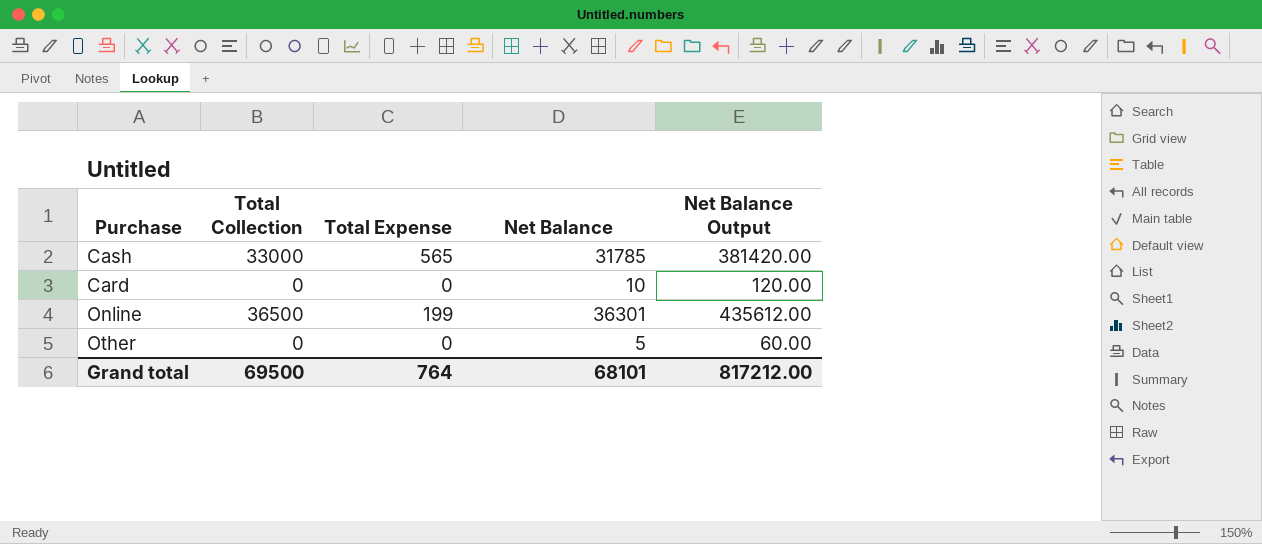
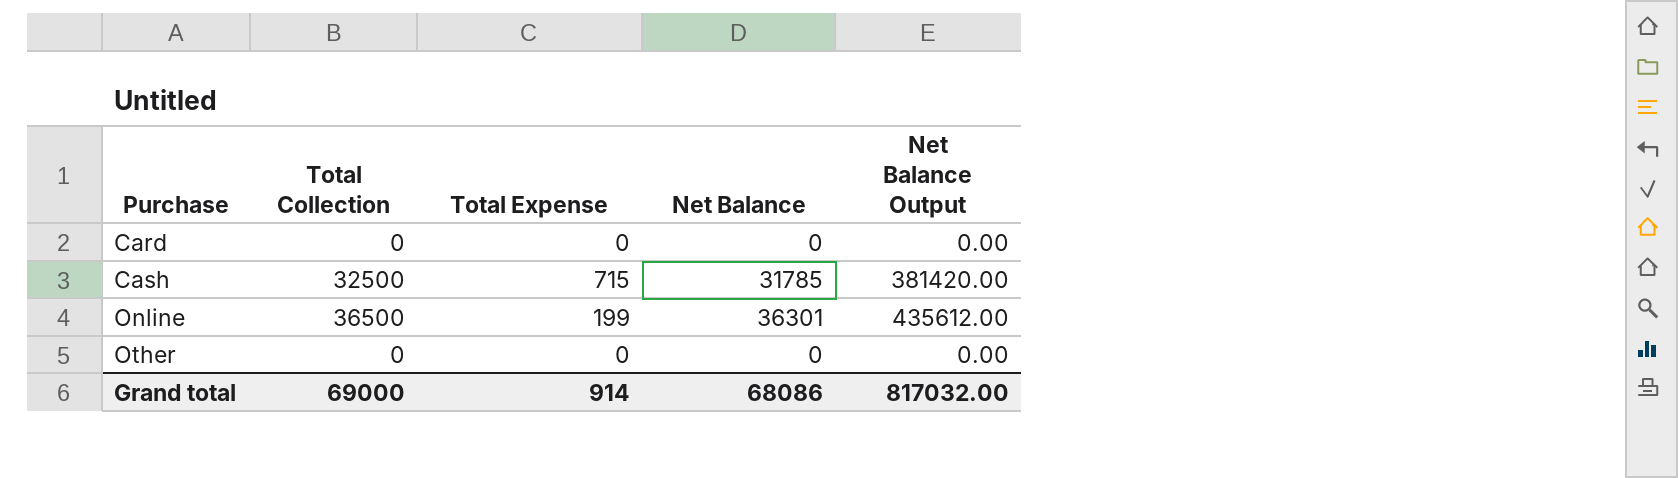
row order: none -> Purchase ascending
Card | Net Balance: 10 -> 0
Card | Net Balance Output: 120.00 -> 0.00
Cash | Total Collection: 33000 -> 32500
Cash | Total Expense: 565 -> 715
Other | Net Balance: 5 -> 0
Other | Net Balance Output: 60.00 -> 0.00
Grand total | Total Collection: 69500 -> 69000
Grand total | Total Expense: 764 -> 914
Grand total | Net Balance: 68101 -> 68086
Grand total | Net Balance Output: 817212.00 -> 817032.00

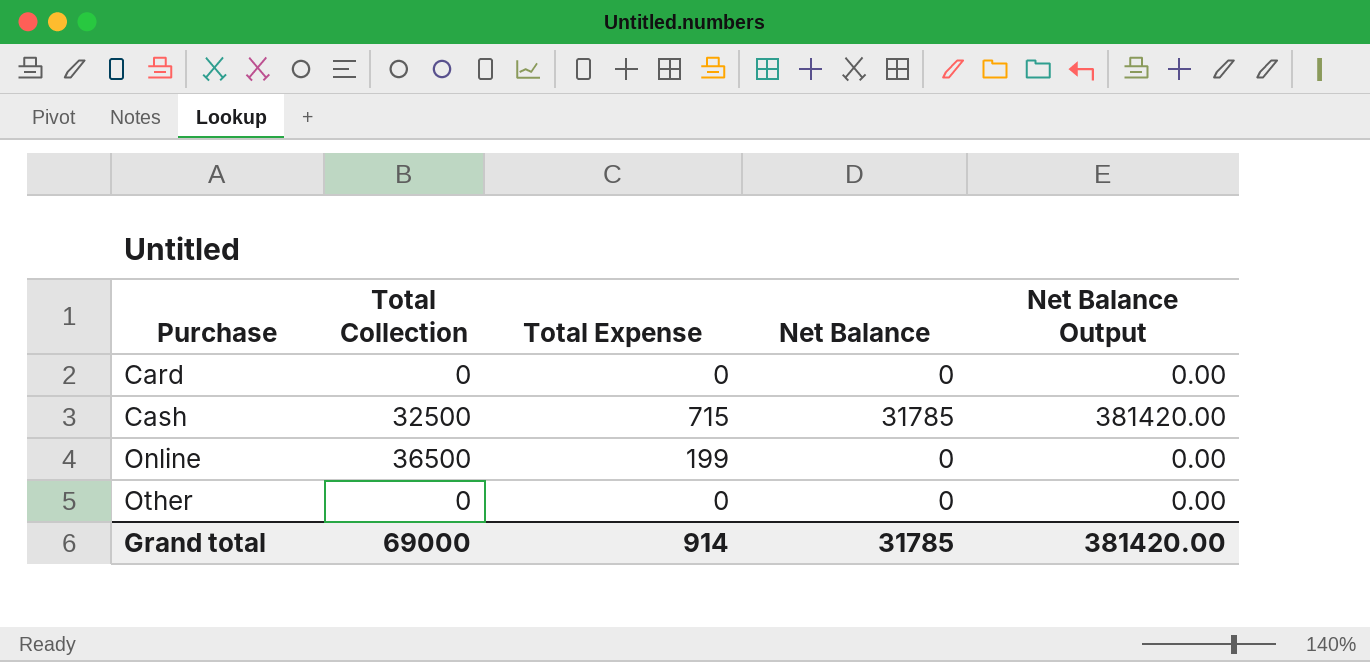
Online | Net Balance: 36301 -> 0
Online | Net Balance Output: 435612.00 -> 0.00
Grand total | Net Balance: 68086 -> 31785
Grand total | Net Balance Output: 817032.00 -> 381420.00

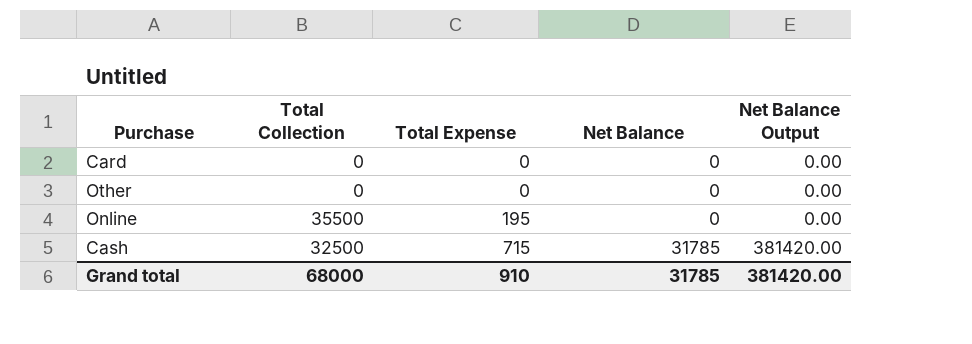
row order: Purchase ascending -> Total Expense ascending
Online | Total Collection: 36500 -> 35500
Online | Total Expense: 199 -> 195
Grand total | Total Collection: 69000 -> 68000
Grand total | Total Expense: 914 -> 910

